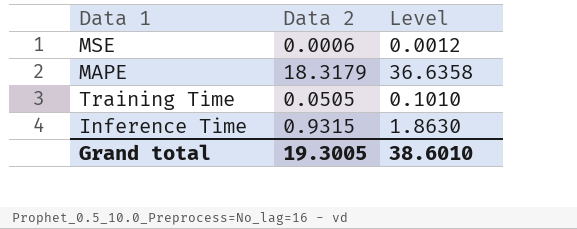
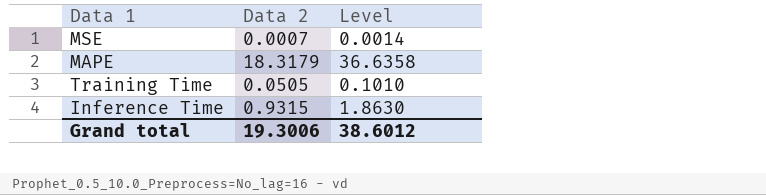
MSE | Data 2: 0.0006 -> 0.0007
MSE | Level: 0.0012 -> 0.0014
Grand total | Data 2: 19.3005 -> 19.3006
Grand total | Level: 38.6010 -> 38.6012

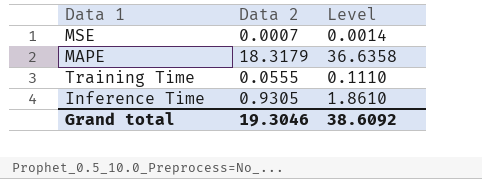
Training Time | Data 2: 0.0505 -> 0.0555
Training Time | Level: 0.1010 -> 0.1110
Inference Time | Data 2: 0.9315 -> 0.9305
Inference Time | Level: 1.8630 -> 1.8610
Grand total | Data 2: 19.3006 -> 19.3046
Grand total | Level: 38.6012 -> 38.6092

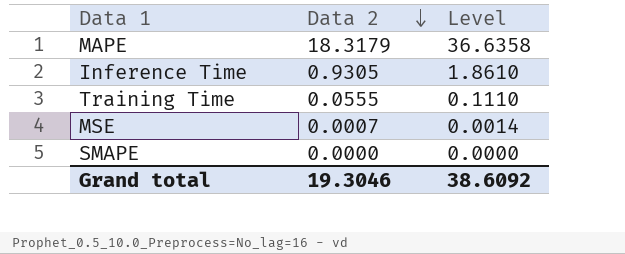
row order: none -> Data 2 descending
row SMAPE: none -> 0.0000 | 0.0000

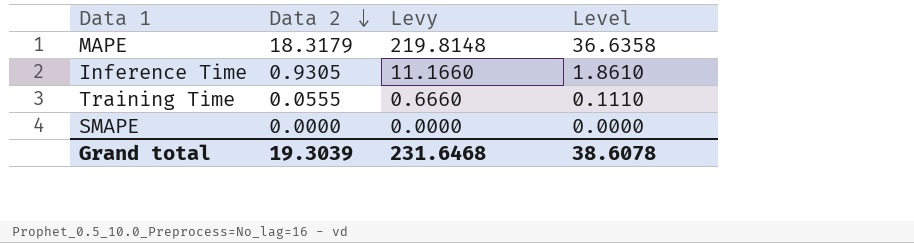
column Levy | formula: none -> [Data 2] * 12
row MSE: 0.0007 | 0.0014 -> none
Grand total | Data 2: 19.3046 -> 19.3039
Grand total | Level: 38.6092 -> 38.6078

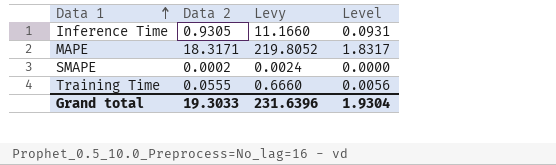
row order: Data 2 descending -> Data 1 ascending
column Level | formula: [Data 2] * 2 -> [Data 2] * 0.1
MAPE | Data 2: 18.3179 -> 18.3171
MAPE | Levy: 219.8148 -> 219.8052
SMAPE | Data 2: 0.0000 -> 0.0002
SMAPE | Levy: 0.0000 -> 0.0024
Grand total | Data 2: 19.3039 -> 19.3033
Grand total | Levy: 231.6468 -> 231.6396
Grand total | Level: 38.6078 -> 1.9304

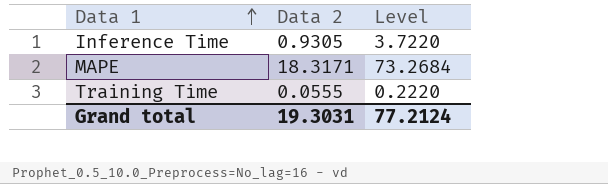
column Levy | formula: [Data 2] * 12 -> none
column Level | formula: [Data 2] * 0.1 -> [Data 2] * 4
row SMAPE: 0.0002 | 0.0024 | 0.0000 -> none
Grand total | Data 2: 19.3033 -> 19.3031
Grand total | Level: 1.9304 -> 77.2124

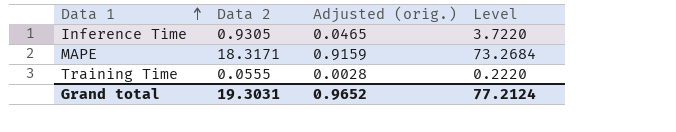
column Adjusted (orig.) | formula: none -> [Data 2] * 0.05

